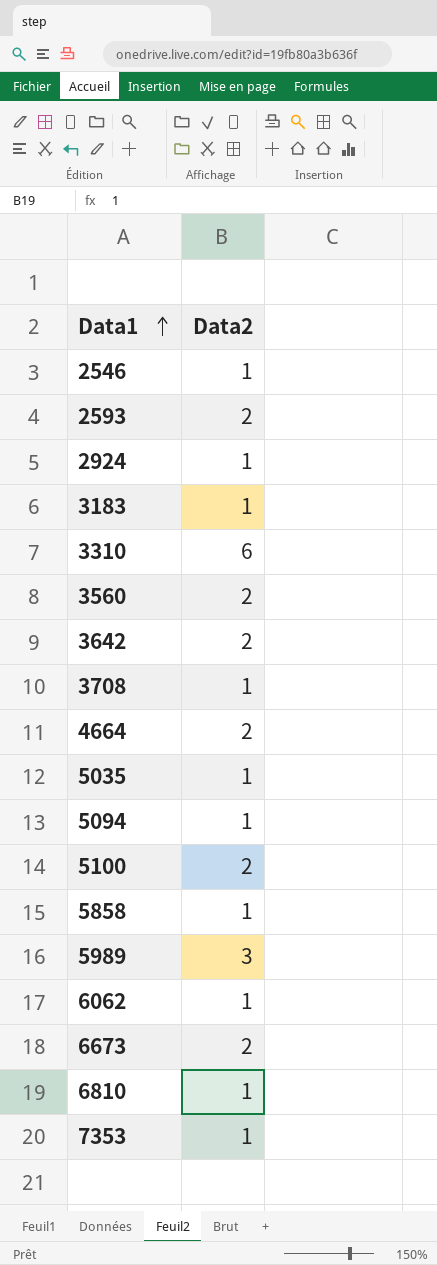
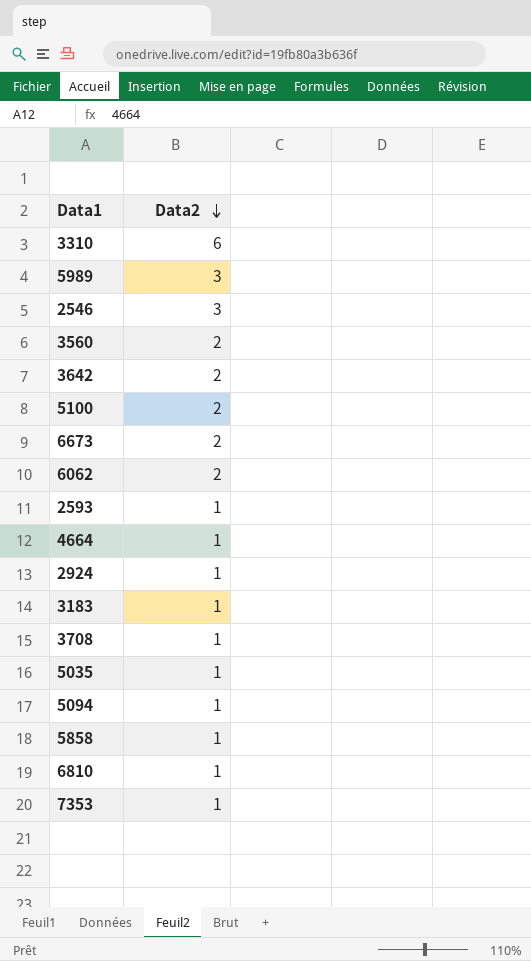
row order: Data1 ascending -> Data2 descending
2546 | Data2: 1 -> 3
6062 | Data2: 1 -> 2
2593 | Data2: 2 -> 1
4664 | Data2: 2 -> 1

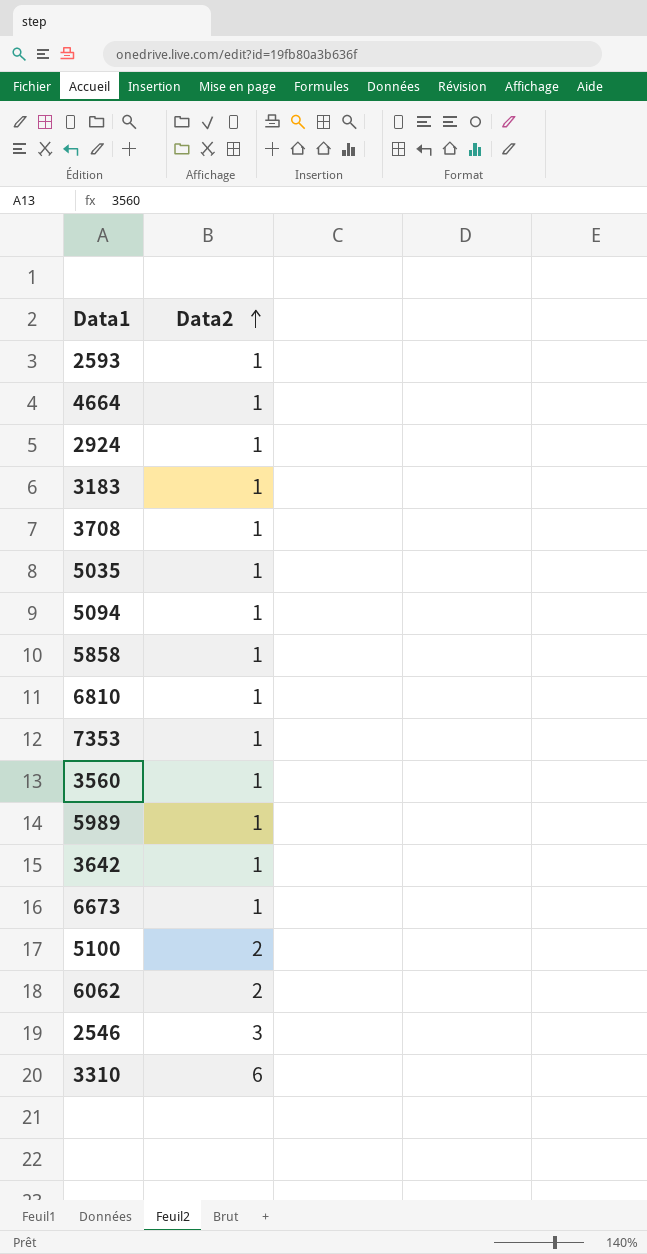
row order: Data2 descending -> Data2 ascending
3560 | Data2: 2 -> 1
5989 | Data2: 3 -> 1
3642 | Data2: 2 -> 1
6673 | Data2: 2 -> 1

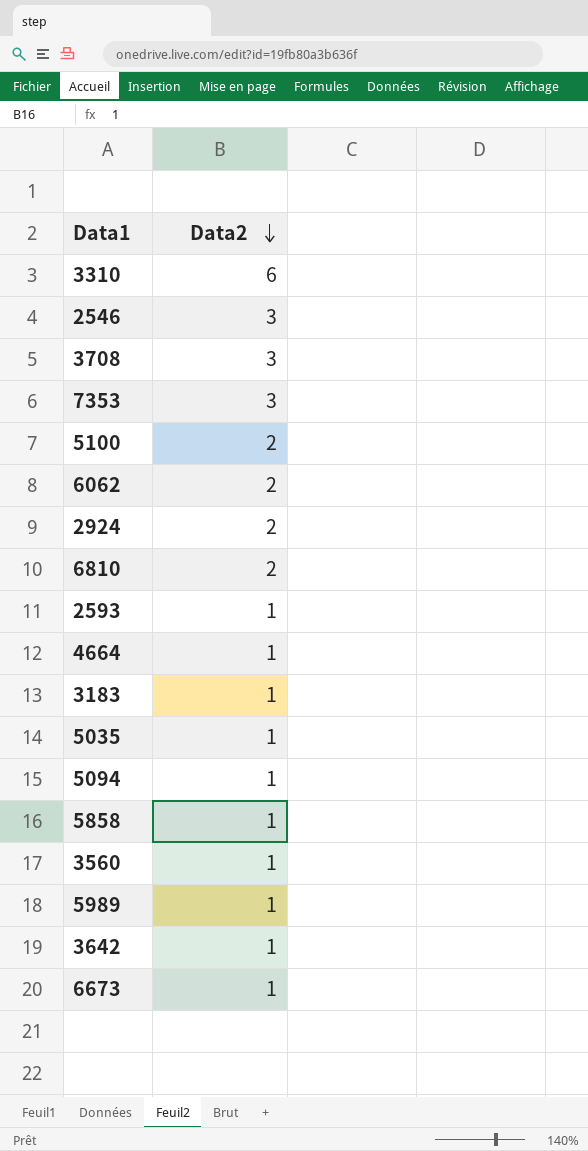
row order: Data2 ascending -> Data2 descending
3708 | Data2: 1 -> 3
7353 | Data2: 1 -> 3
2924 | Data2: 1 -> 2
6810 | Data2: 1 -> 2

